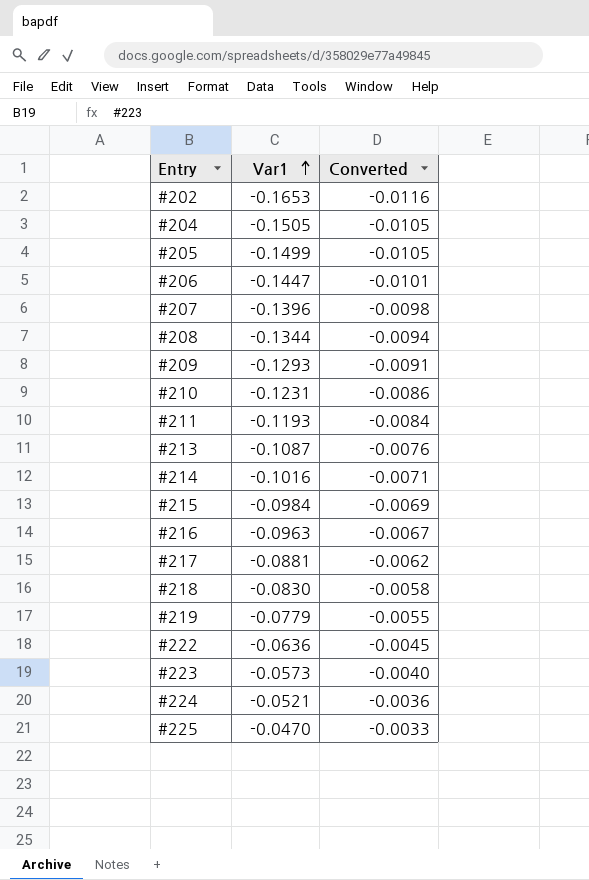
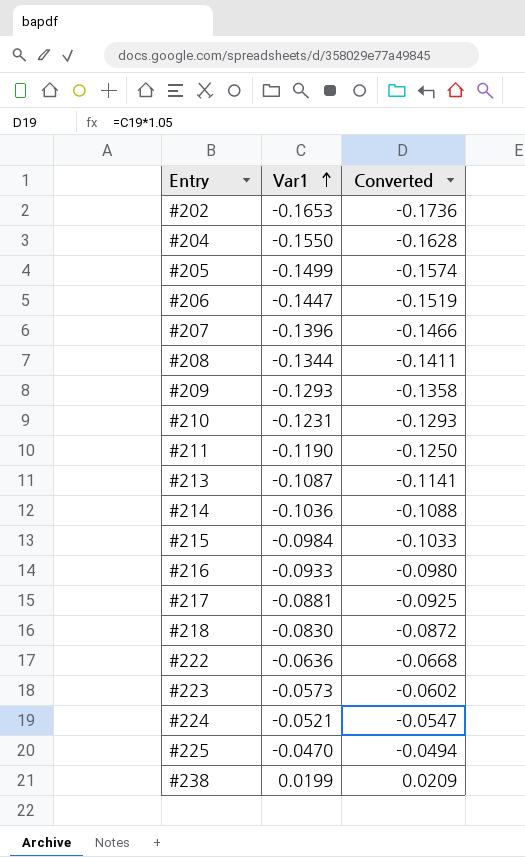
column Converted | formula: [Var1] * 0.07 -> [Var1] * 1.05
row #219: -0.0779 | -0.0055 -> none
#204 | Var1: -0.1505 -> -0.1550
#211 | Var1: -0.1193 -> -0.1190
#214 | Var1: -0.1016 -> -0.1036
#216 | Var1: -0.0963 -> -0.0933
row #238: none -> 0.0199 | 0.0209

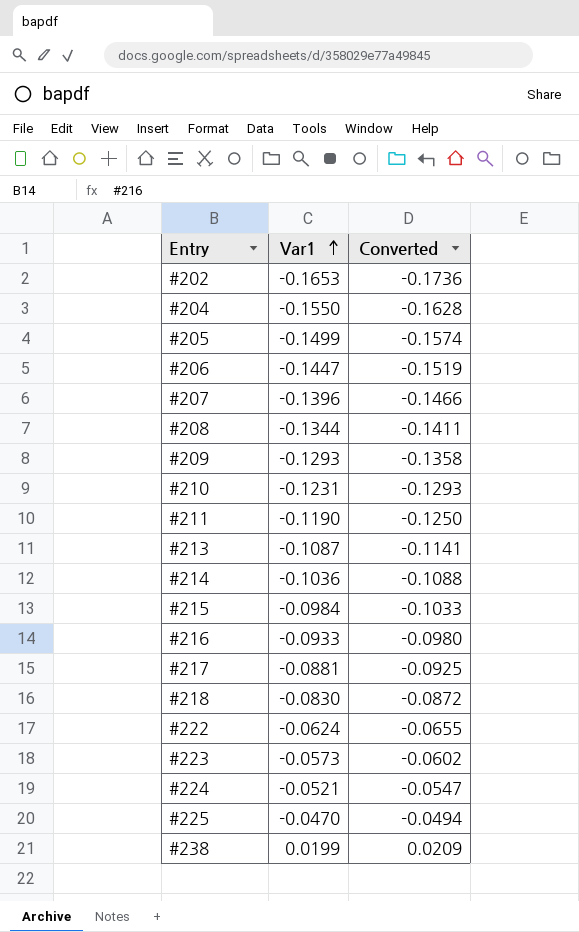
#222 | Var1: -0.0636 -> -0.0624
#222 | Converted: -0.0668 -> -0.0655

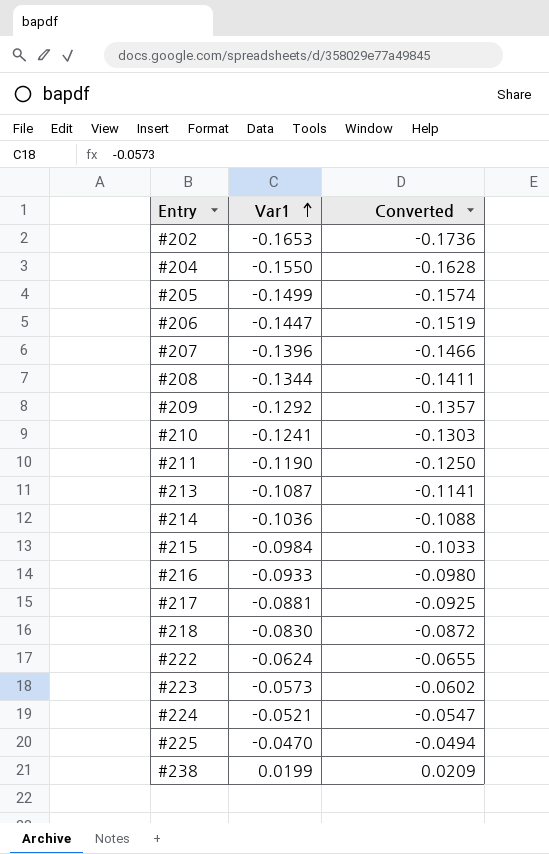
#209 | Var1: -0.1293 -> -0.1292
#209 | Converted: -0.1358 -> -0.1357
#210 | Var1: -0.1231 -> -0.1241
#210 | Converted: -0.1293 -> -0.1303

